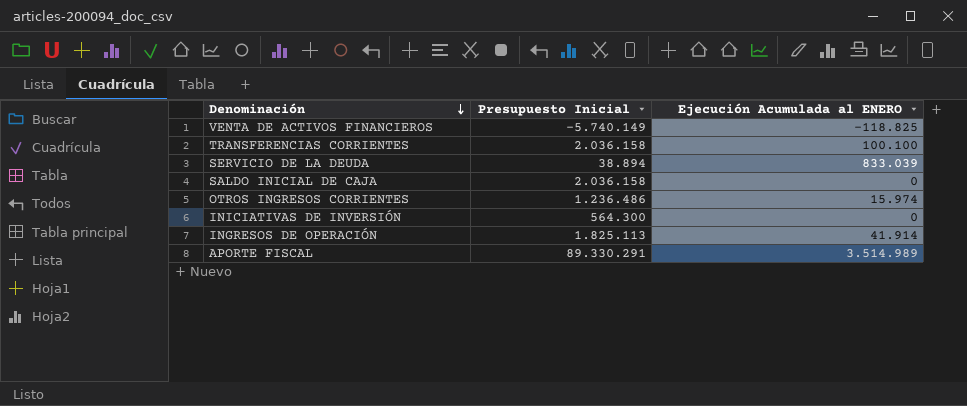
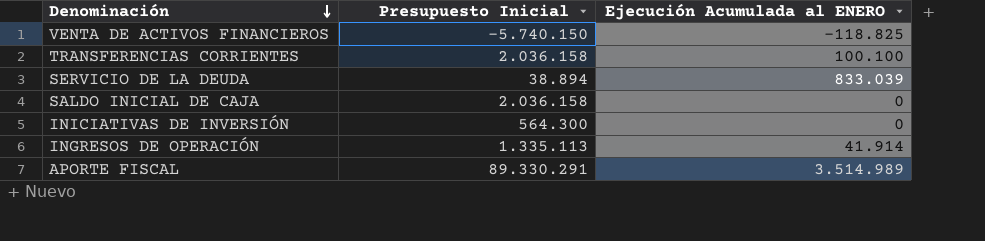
row OTROS INGRESOS CORRIENTES: 1.236.486 | 15.974 -> none
VENTA DE ACTIVOS FINANCIEROS | Presupuesto Inicial: -5.740.149 -> -5.740.150
INGRESOS DE OPERACIÓN | Presupuesto Inicial: 1.825.113 -> 1.335.113

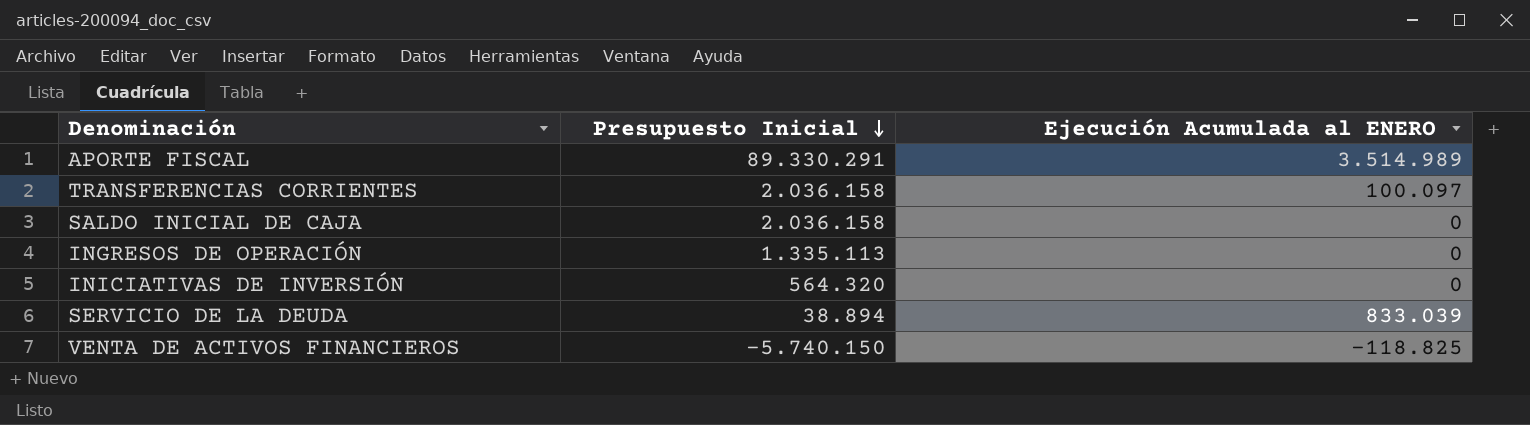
row order: Denominación descending -> Presupuesto Inicial descending
TRANSFERENCIAS CORRIENTES | Ejecución Acumulada al ENERO: 100.100 -> 100.097
INGRESOS DE OPERACIÓN | Ejecución Acumulada al ENERO: 41.914 -> 0
INICIATIVAS DE INVERSIÓN | Presupuesto Inicial: 564.300 -> 564.320

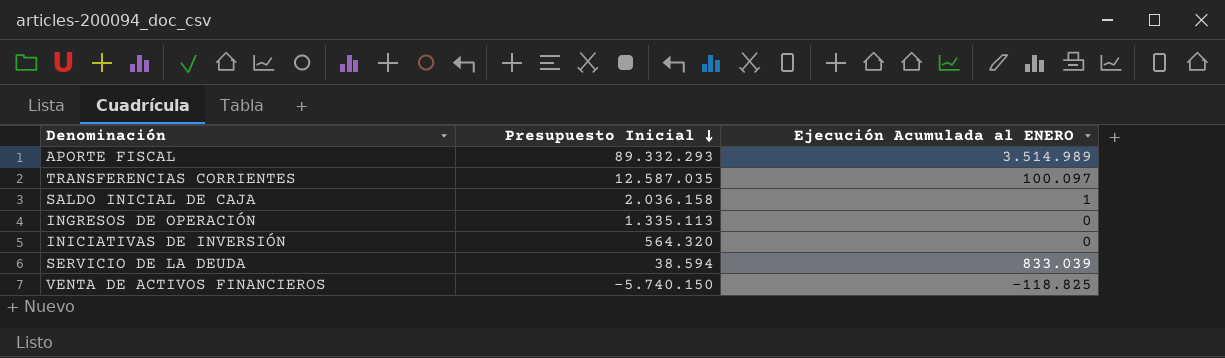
APORTE FISCAL | Presupuesto Inicial: 89.330.291 -> 89.332.293
TRANSFERENCIAS CORRIENTES | Presupuesto Inicial: 2.036.158 -> 12.587.035
SALDO INICIAL DE CAJA | Ejecución Acumulada al ENERO: 0 -> 1
SERVICIO DE LA DEUDA | Presupuesto Inicial: 38.894 -> 38.594

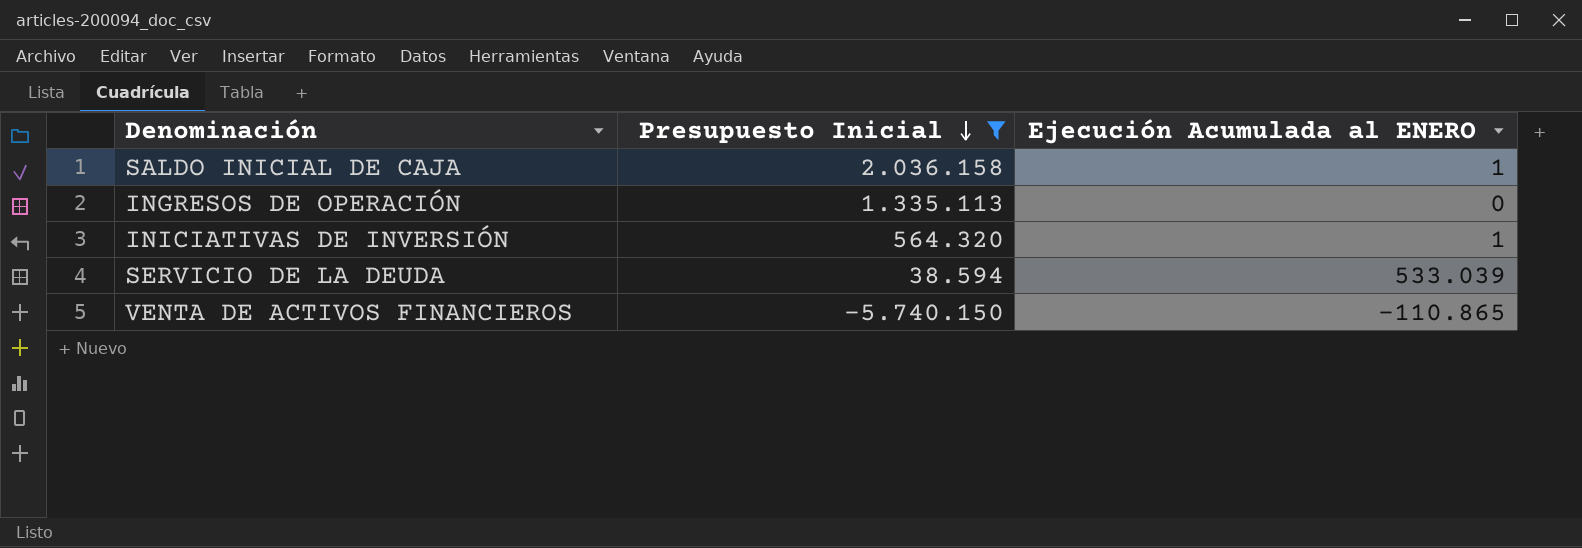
filter: none -> Presupuesto Inicial <= 2.036.158
INICIATIVAS DE INVERSIÓN | Ejecución Acumulada al ENERO: 0 -> 1
SERVICIO DE LA DEUDA | Ejecución Acumulada al ENERO: 833.039 -> 533.039
VENTA DE ACTIVOS FINANCIEROS | Ejecución Acumulada al ENERO: -118.825 -> -110.865

